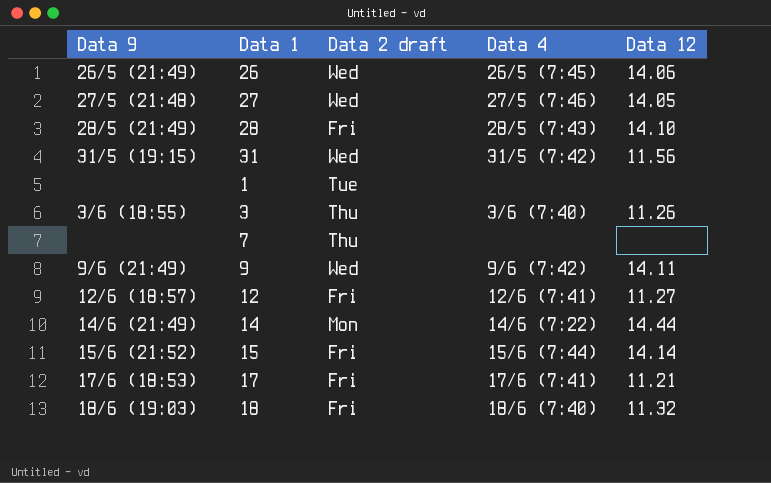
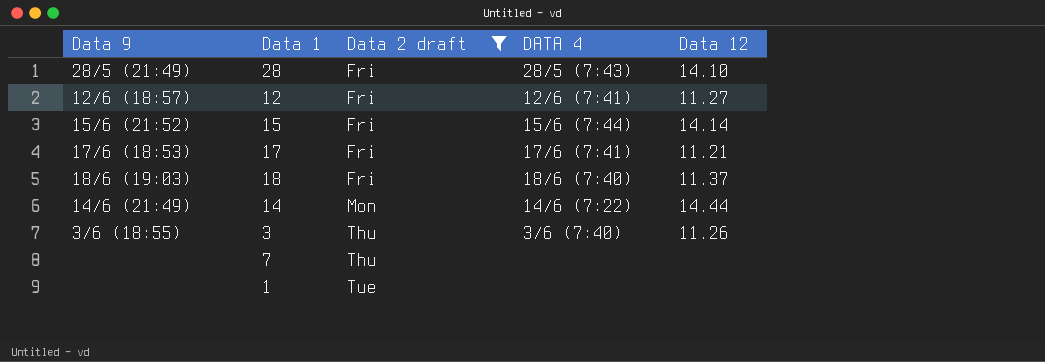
filter: none -> Data 2 draft != Wed
row order: none -> Data 2 draft ascending
column name: Data 4 -> DATA 4
18 | Data 12: 11.32 -> 11.37

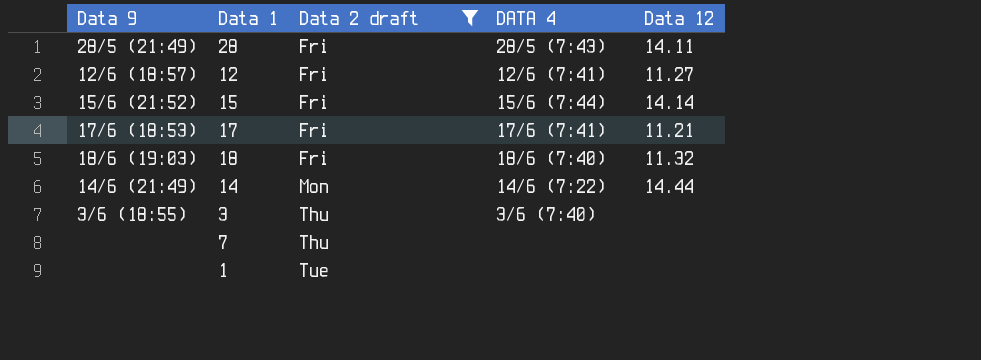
28 | Data 12: 14.10 -> 14.11
18 | Data 12: 11.37 -> 11.32
3 | Data 12: 11.26 -> none

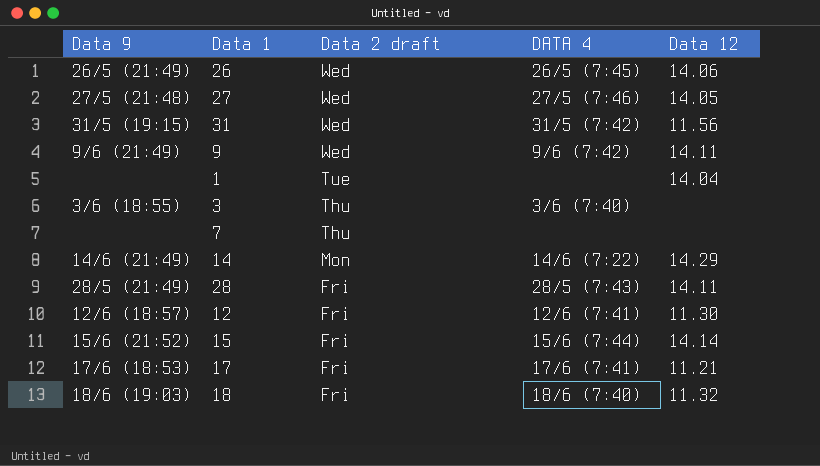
filter: Data 2 draft != Wed -> none
row order: Data 2 draft ascending -> Data 2 draft descending
1 | Data 12: none -> 14.04
14 | Data 12: 14.44 -> 14.29
12 | Data 12: 11.27 -> 11.30

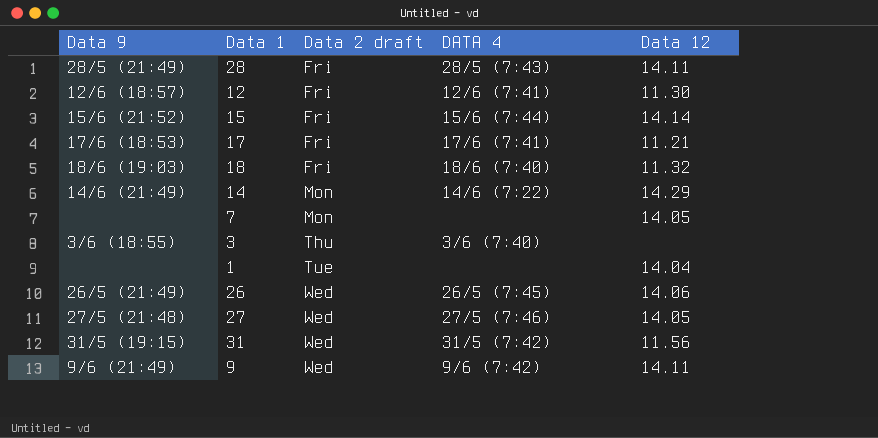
row order: Data 2 draft descending -> Data 2 draft ascending
7 | Data 2 draft: Thu -> Mon
7 | Data 12: none -> 14.05

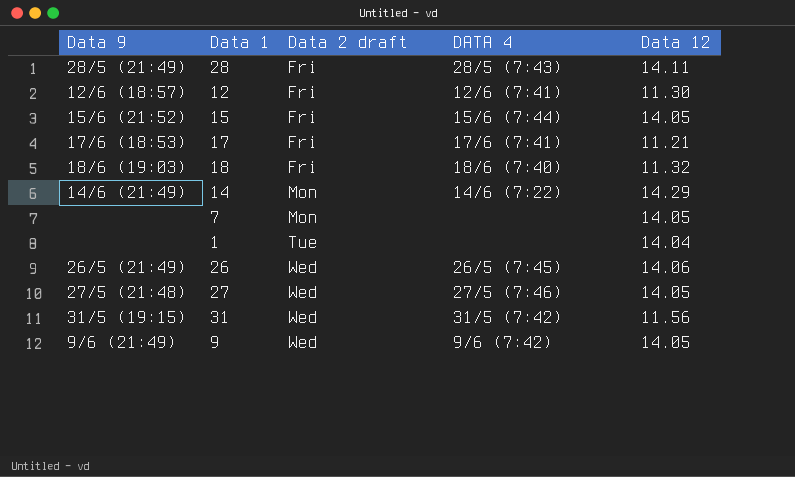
row 3: 3/6 (18:55) | Thu | 3/6 (7:40) | none -> none
15 | Data 12: 14.14 -> 14.05
9 | Data 12: 14.11 -> 14.05

